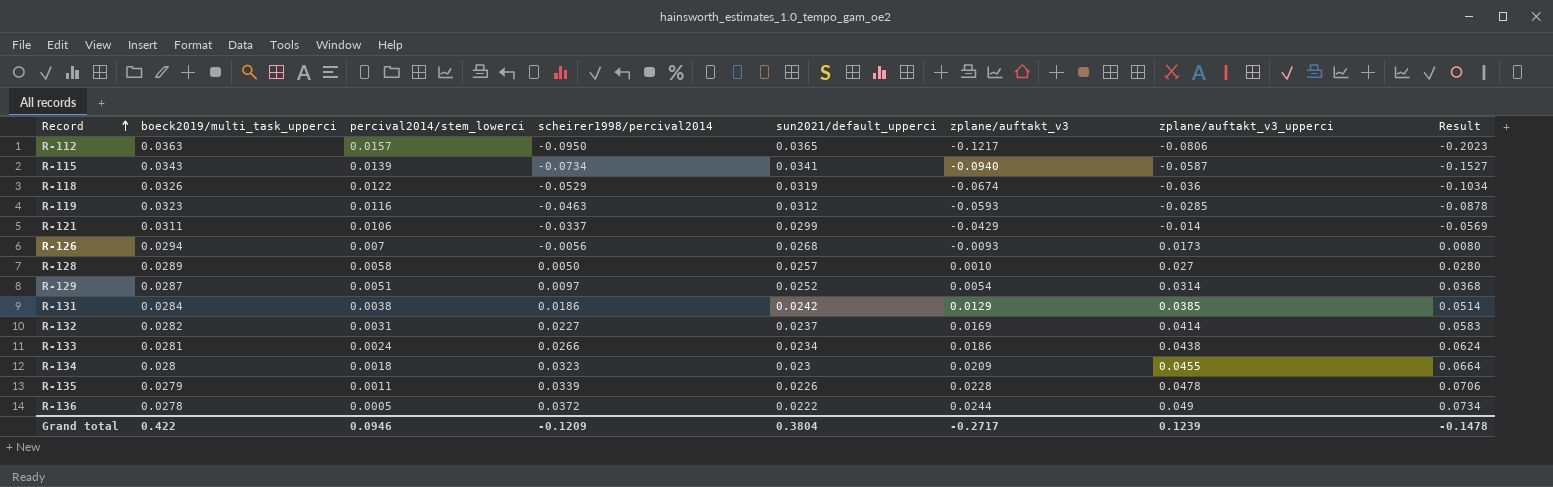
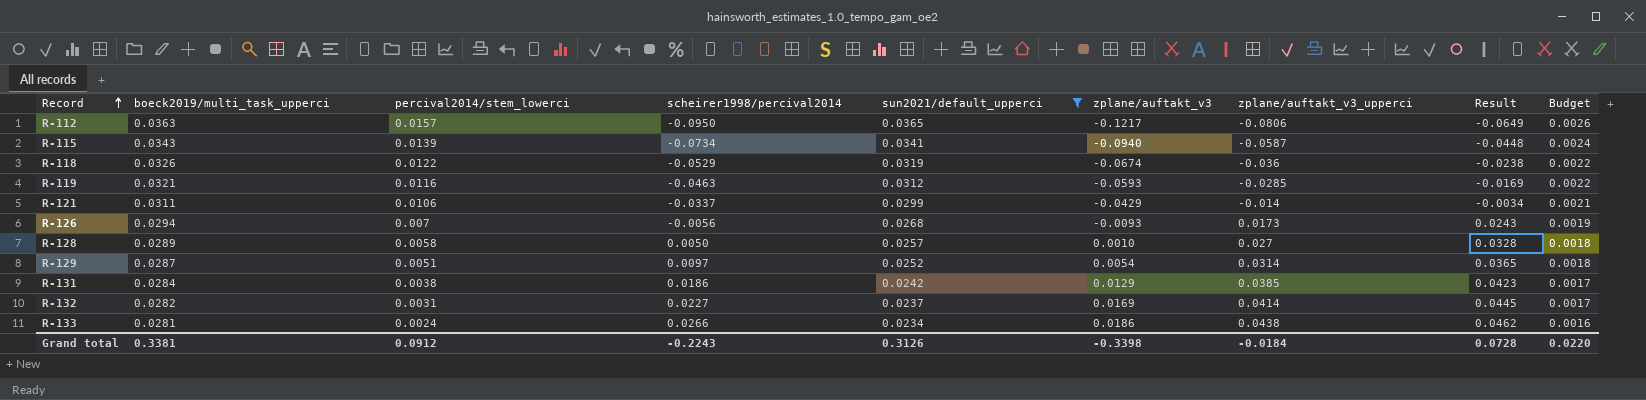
filter: none -> sun2021/default_upperci >= 0.0234
column Result | formula: [zplane/auftakt_v3] + [zplane/auftakt_v3_upperci] -> [percival2014/stem_lowerci] + [zplane/auftakt_v3_upperci]
column Budget | formula: none -> [sun2021/default_upperci] * 0.07
R-119 | boeck2019/multi_task_upperci: 0.0323 -> 0.0321
Grand total | boeck2019/multi_task_upperci: 0.422 -> 0.3381
Grand total | percival2014/stem_lowerci: 0.0946 -> 0.0912
Grand total | scheirer1998/percival2014: -0.1209 -> -0.2243
Grand total | sun2021/default_upperci: 0.3804 -> 0.3126
Grand total | zplane/auftakt_v3: -0.2717 -> -0.3398
Grand total | zplane/auftakt_v3_upperci: 0.1239 -> -0.0184
Grand total | Result: -0.1478 -> 0.0728

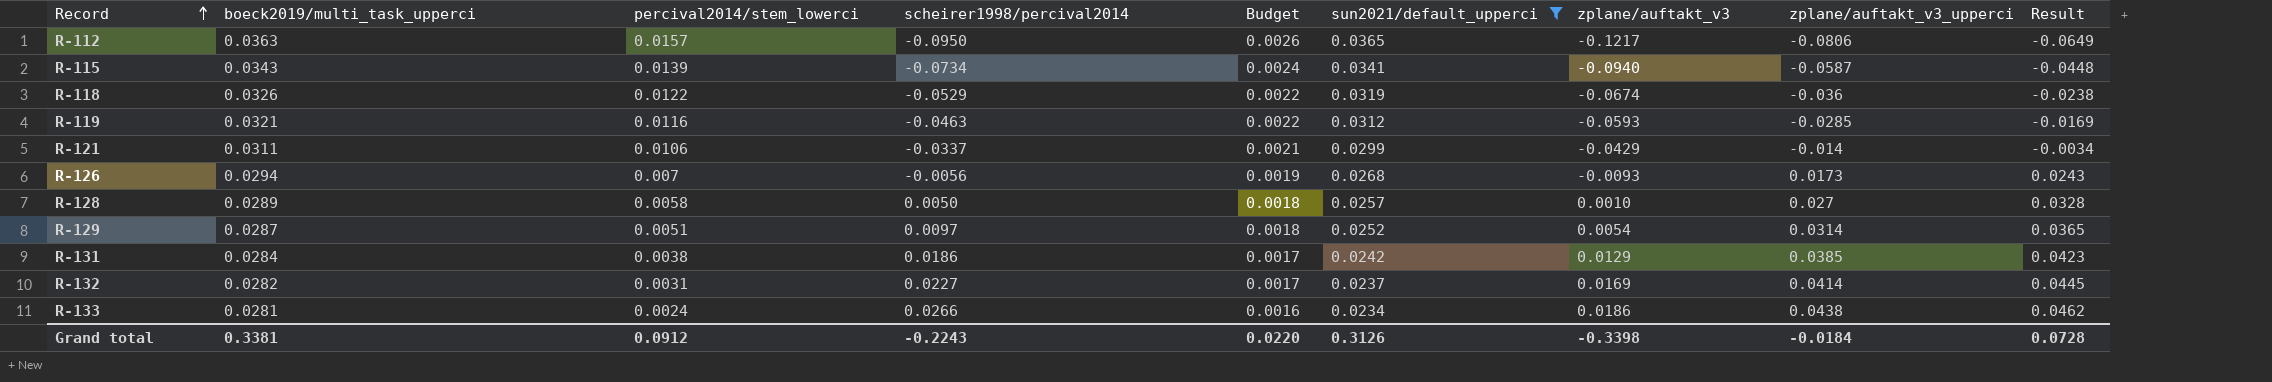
column Budget | position: 9 -> 5

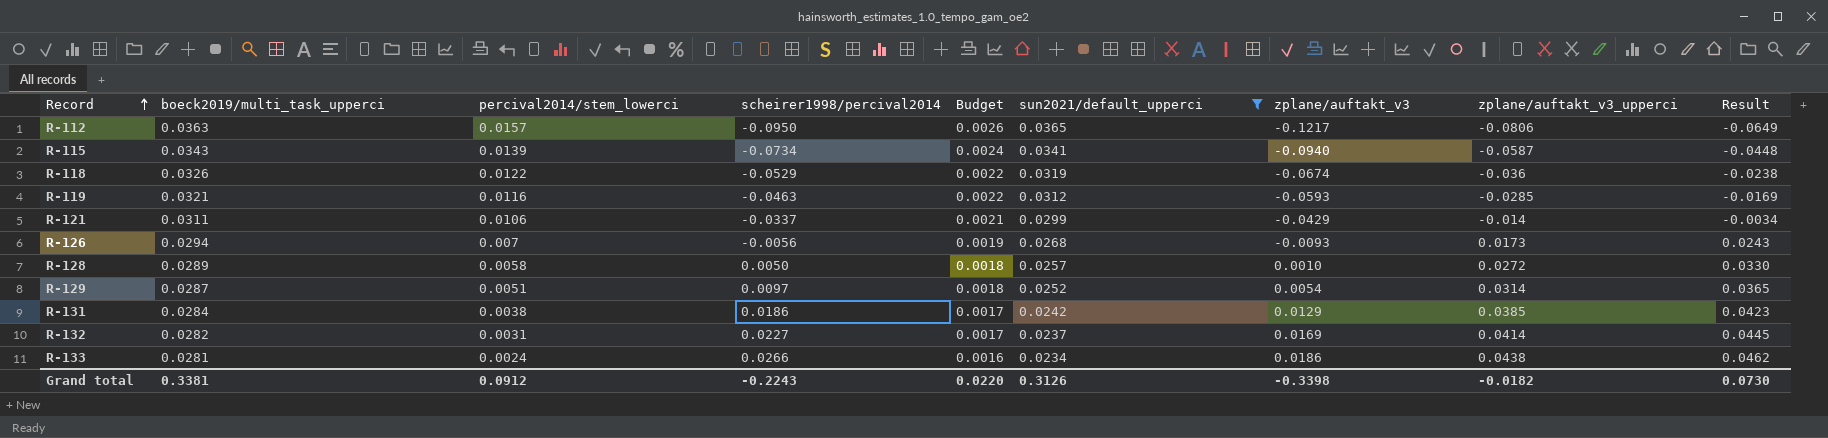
R-128 | zplane/auftakt_v3_upperci: 0.027 -> 0.0272
R-128 | Result: 0.0328 -> 0.0330
Grand total | zplane/auftakt_v3_upperci: -0.0184 -> -0.0182
Grand total | Result: 0.0728 -> 0.0730

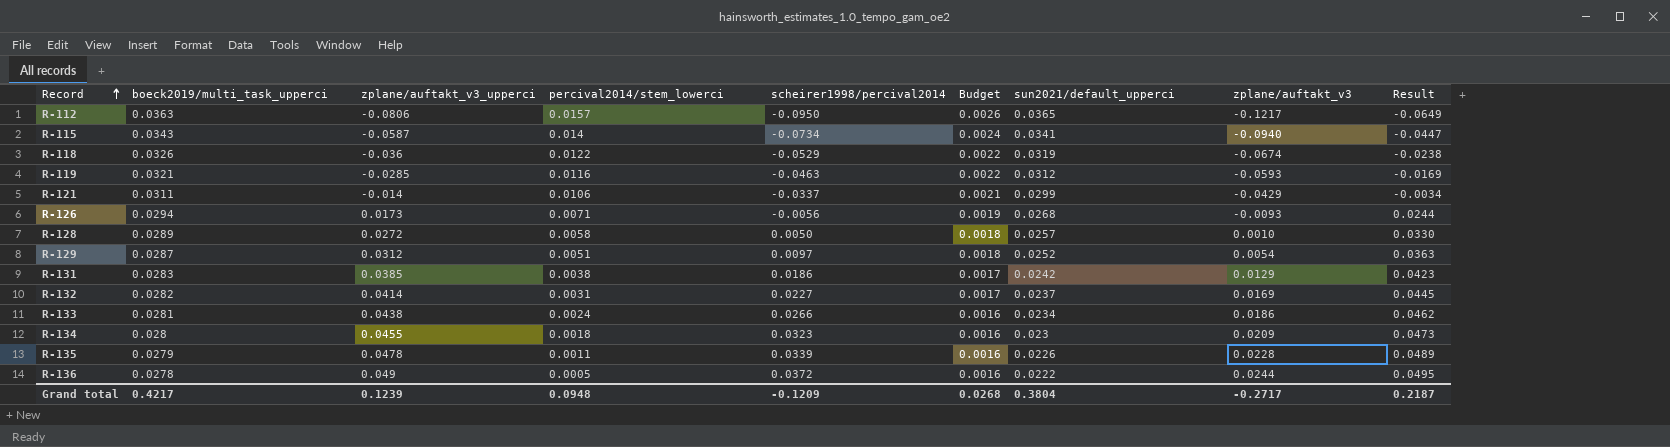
filter: sun2021/default_upperci >= 0.0234 -> none
column zplane/auftakt_v3_upperci | position: 8 -> 3
R-115 | percival2014/stem_lowerci: 0.0139 -> 0.014
R-115 | Result: -0.0448 -> -0.0447
R-126 | percival2014/stem_lowerci: 0.007 -> 0.0071
R-126 | Result: 0.0243 -> 0.0244
R-129 | zplane/auftakt_v3_upperci: 0.0314 -> 0.0312
R-129 | Result: 0.0365 -> 0.0363
R-131 | boeck2019/multi_task_upperci: 0.0284 -> 0.0283
Grand total | boeck2019/multi_task_upperci: 0.3381 -> 0.4217
Grand total | zplane/auftakt_v3_upperci: -0.0182 -> 0.1239
Grand total | percival2014/stem_lowerci: 0.0912 -> 0.0948
Grand total | scheirer1998/percival2014: -0.2243 -> -0.1209
Grand total | Budget: 0.0220 -> 0.0268
Grand total | sun2021/default_upperci: 0.3126 -> 0.3804
Grand total | zplane/auftakt_v3: -0.3398 -> -0.2717
Grand total | Result: 0.0730 -> 0.2187

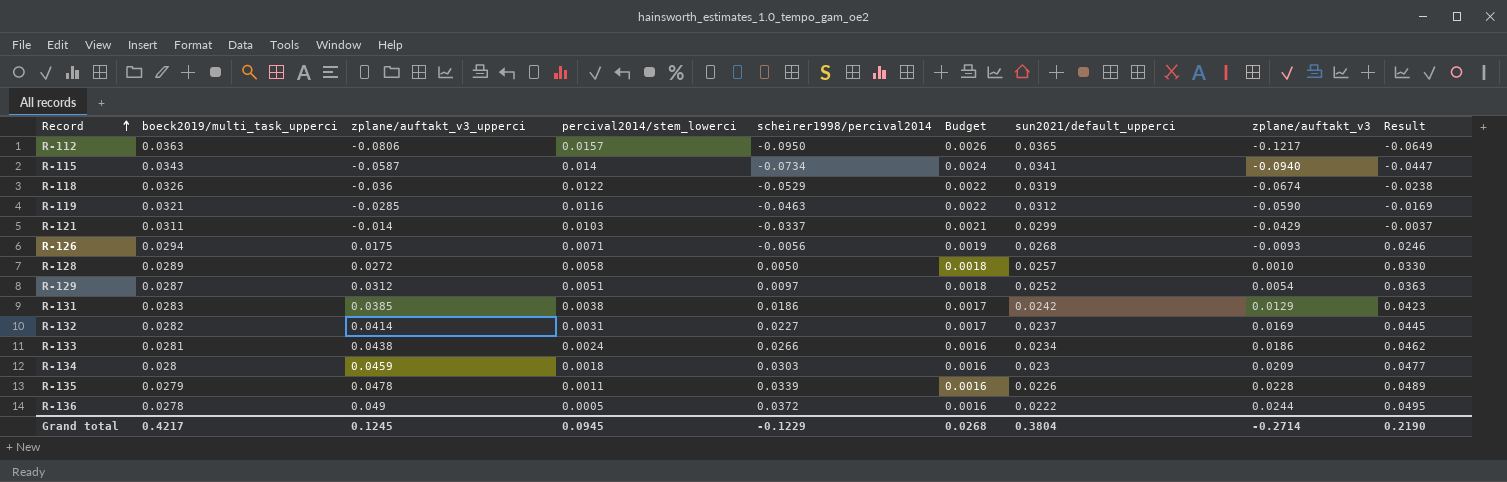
R-119 | zplane/auftakt_v3: -0.0593 -> -0.0590
R-121 | percival2014/stem_lowerci: 0.0106 -> 0.0103
R-121 | Result: -0.0034 -> -0.0037
R-126 | zplane/auftakt_v3_upperci: 0.0173 -> 0.0175
R-126 | Result: 0.0244 -> 0.0246
R-134 | zplane/auftakt_v3_upperci: 0.0455 -> 0.0459
R-134 | scheirer1998/percival2014: 0.0323 -> 0.0303
R-134 | Result: 0.0473 -> 0.0477
Grand total | zplane/auftakt_v3_upperci: 0.1239 -> 0.1245
Grand total | percival2014/stem_lowerci: 0.0948 -> 0.0945
Grand total | scheirer1998/percival2014: -0.1209 -> -0.1229
Grand total | zplane/auftakt_v3: -0.2717 -> -0.2714
Grand total | Result: 0.2187 -> 0.2190

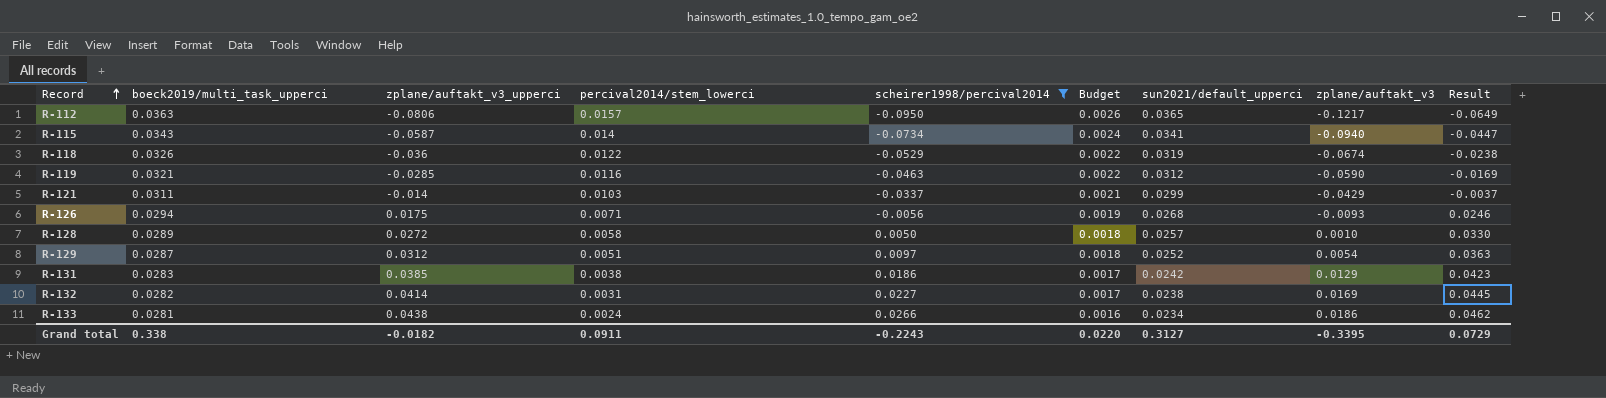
filter: none -> scheirer1998/percival2014 <= 0.0266
R-132 | sun2021/default_upperci: 0.0237 -> 0.0238
Grand total | boeck2019/multi_task_upperci: 0.4217 -> 0.338
Grand total | zplane/auftakt_v3_upperci: 0.1245 -> -0.0182
Grand total | percival2014/stem_lowerci: 0.0945 -> 0.0911
Grand total | scheirer1998/percival2014: -0.1229 -> -0.2243
Grand total | Budget: 0.0268 -> 0.0220
Grand total | sun2021/default_upperci: 0.3804 -> 0.3127
Grand total | zplane/auftakt_v3: -0.2714 -> -0.3395
Grand total | Result: 0.2190 -> 0.0729

